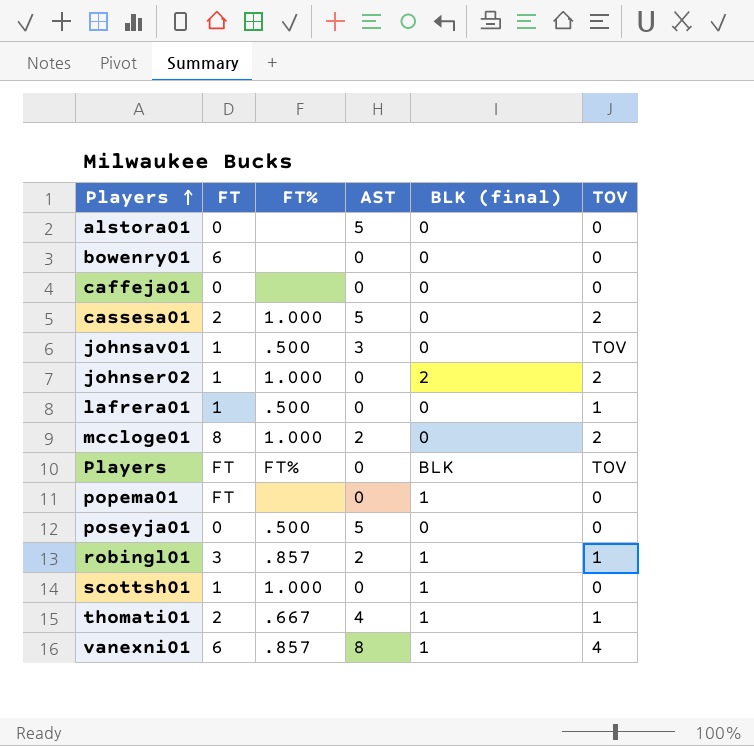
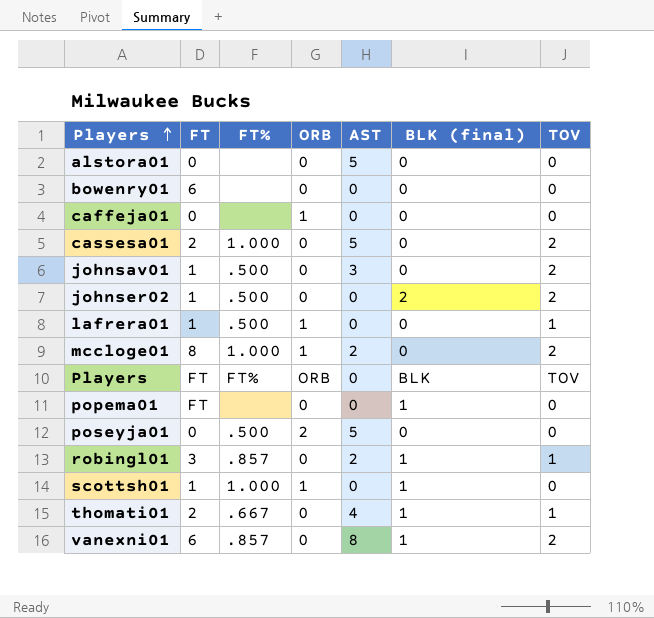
column ORB | position: none -> 4
johnsav01 | TOV: TOV -> 2
johnser02 | FT%: 1.000 -> .500
vanexni01 | TOV: 4 -> 2

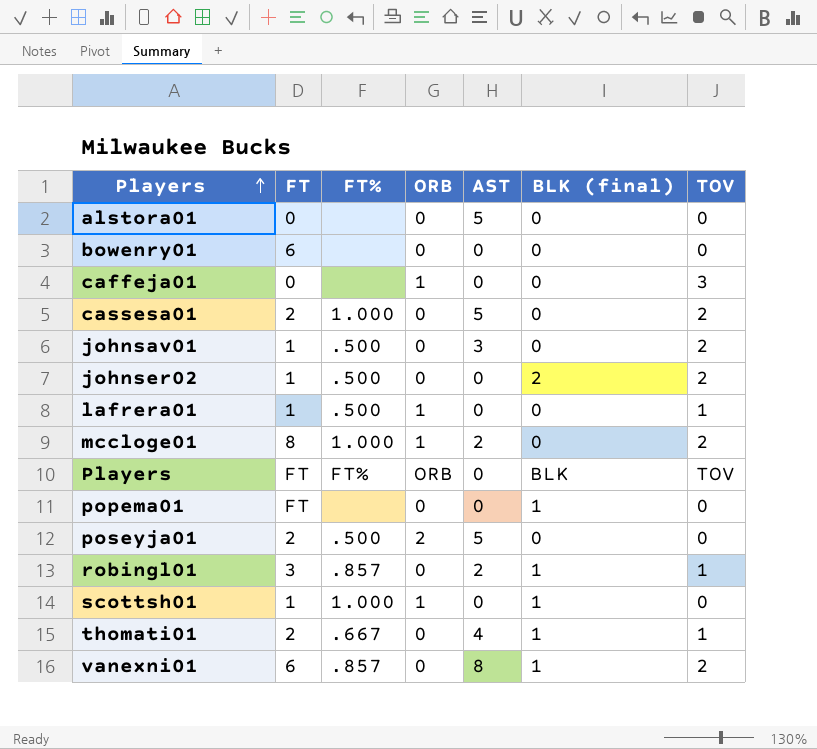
caffeja01 | TOV: 0 -> 3
poseyja01 | FT: 0 -> 2

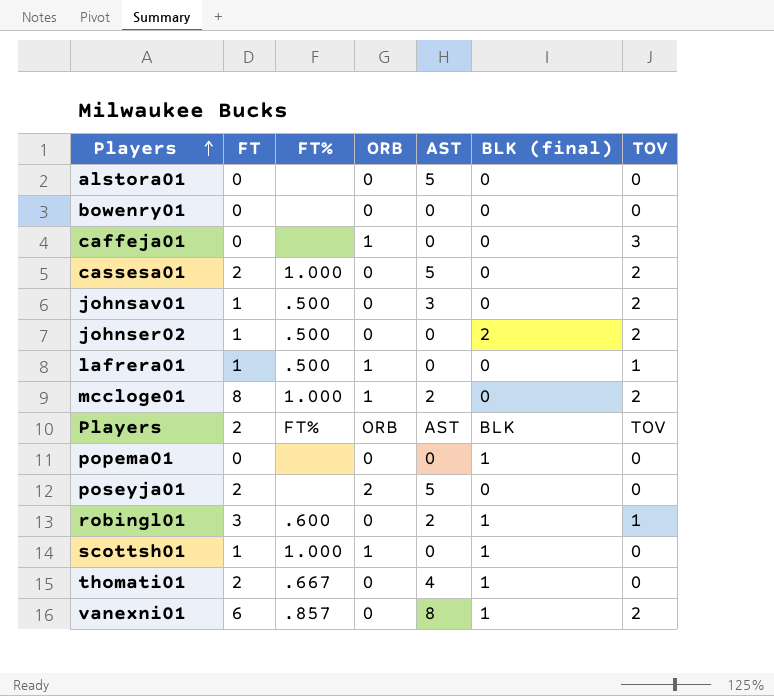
bowenry01 | FT: 6 -> 0
Players | FT: FT -> 2
Players | AST: 0 -> AST
popema01 | FT: FT -> 0
poseyja01 | FT%: .500 -> none
robingl01 | FT%: .857 -> .600
thomati01 | TOV: 1 -> 0

